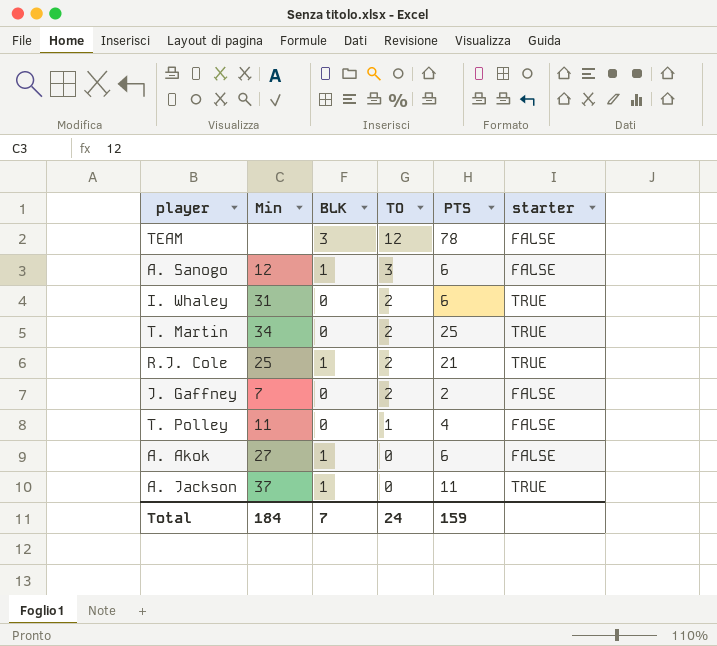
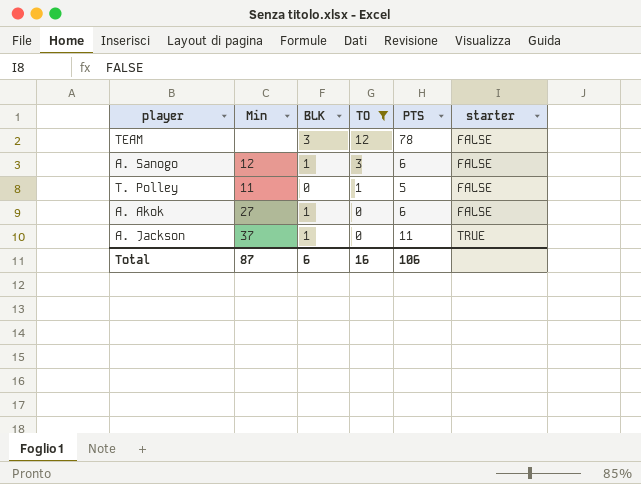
filter: none -> TO != 2
T. Polley | PTS: 4 -> 5
Total | Min: 184 -> 87
Total | BLK: 7 -> 6
Total | TO: 24 -> 16
Total | PTS: 159 -> 106

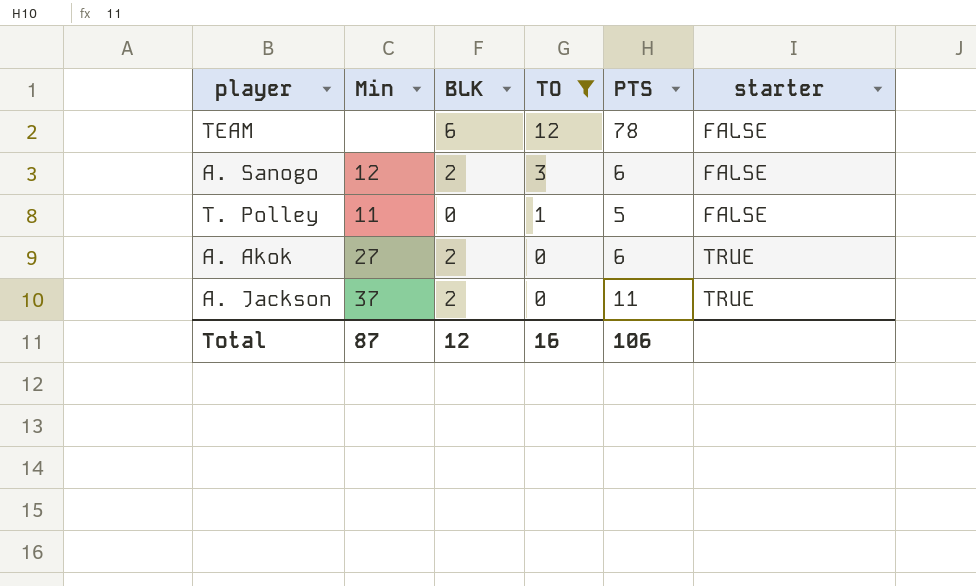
TEAM | BLK: 3 -> 6
A. Sanogo | BLK: 1 -> 2
A. Akok | BLK: 1 -> 2
A. Akok | starter: FALSE -> TRUE
A. Jackson | BLK: 1 -> 2
Total | BLK: 6 -> 12

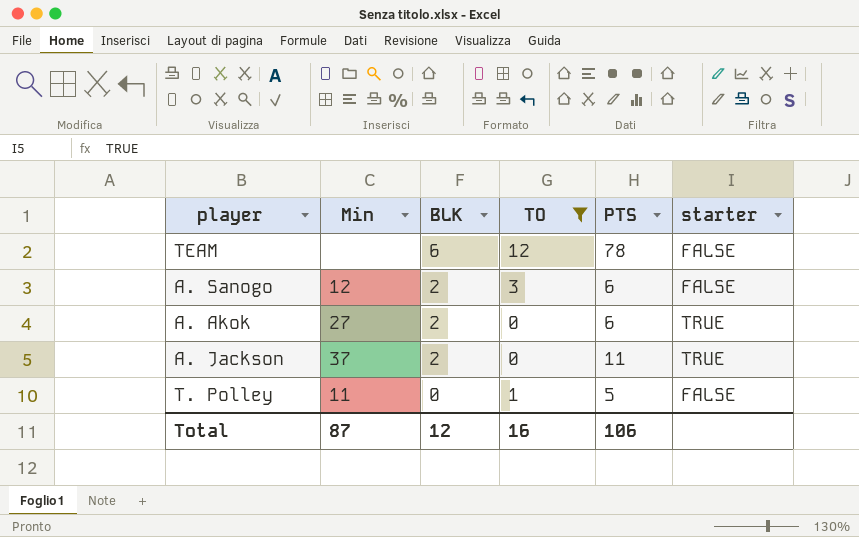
row order: TO descending -> BLK descending

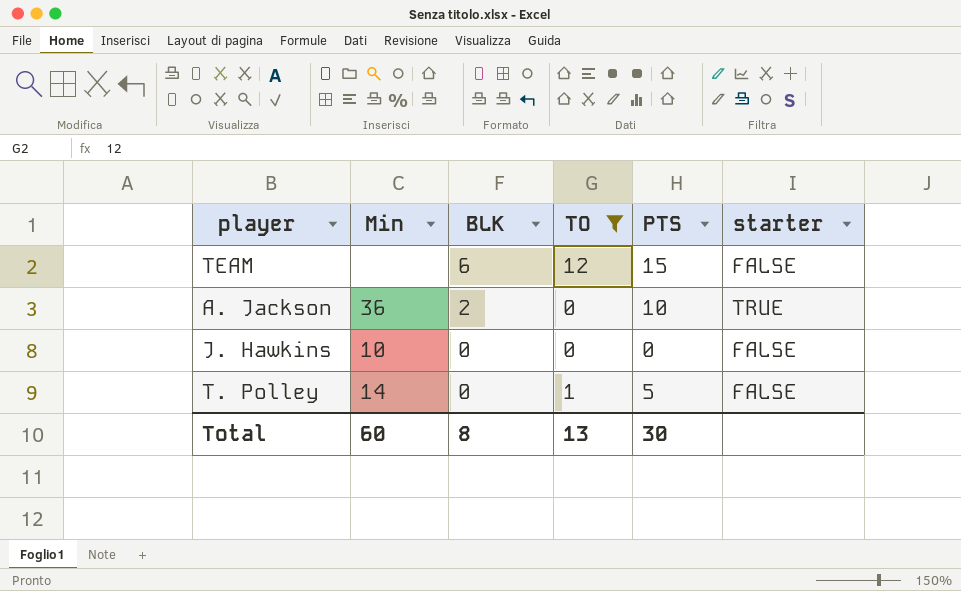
row A. Sanogo: 12 | 2 | 3 | 6 | FALSE -> none
row A. Akok: 27 | 2 | 0 | 6 | TRUE -> none
TEAM | PTS: 78 -> 15
A. Jackson | Min: 37 -> 36
A. Jackson | PTS: 11 -> 10
row J. Hawkins: none -> 10 | 0 | 0 | 0 | FALSE
T. Polley | Min: 11 -> 14
Total | Min: 87 -> 60
Total | BLK: 12 -> 8
Total | TO: 16 -> 13
Total | PTS: 106 -> 30

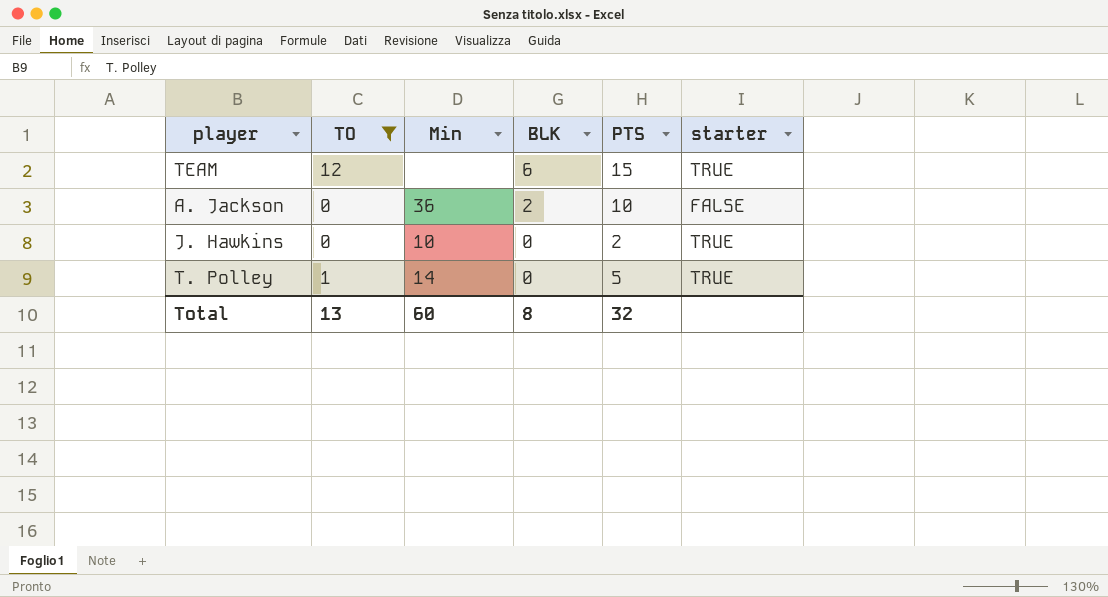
column TO | position: 4 -> 2
TEAM | starter: FALSE -> TRUE
A. Jackson | starter: TRUE -> FALSE
J. Hawkins | PTS: 0 -> 2
J. Hawkins | starter: FALSE -> TRUE
T. Polley | starter: FALSE -> TRUE
Total | PTS: 30 -> 32

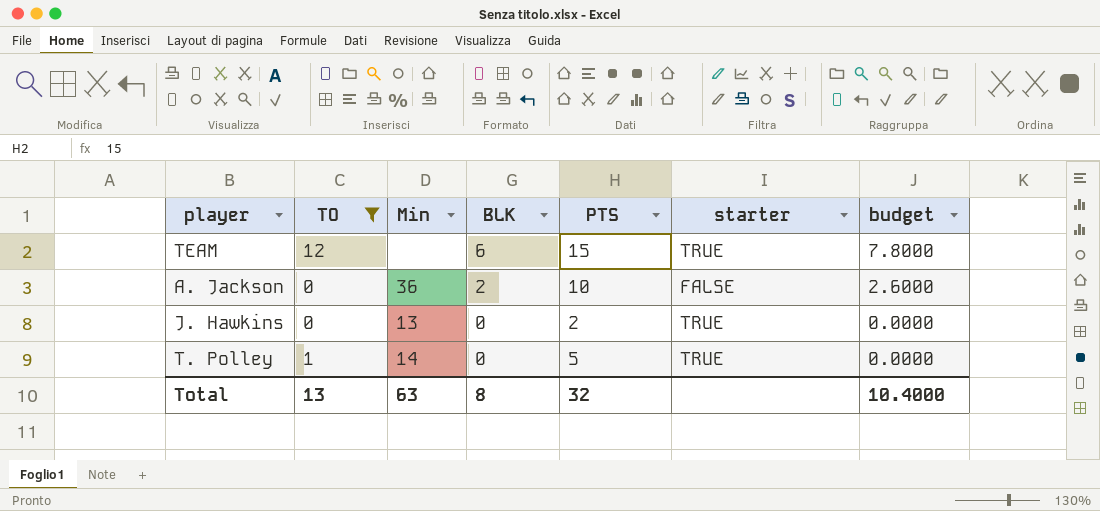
column budget | formula: none -> [BLK] * 1.3
J. Hawkins | Min: 10 -> 13
Total | Min: 60 -> 63

